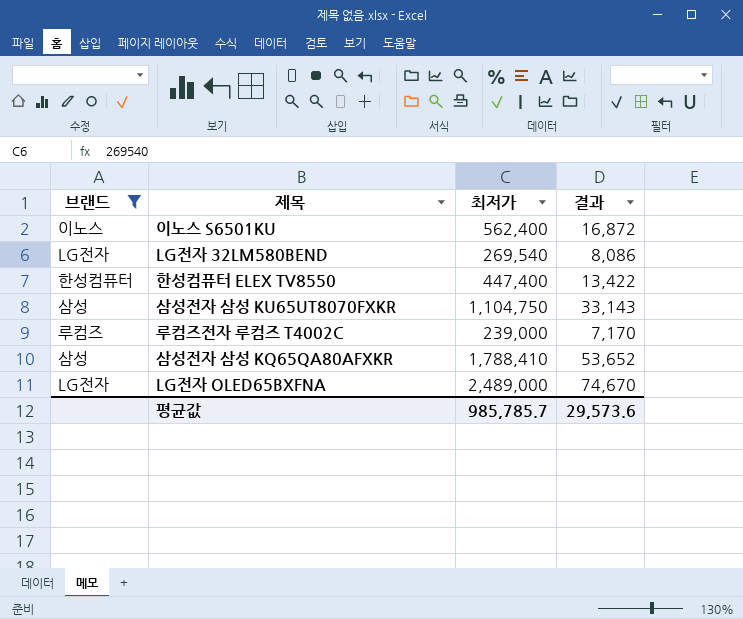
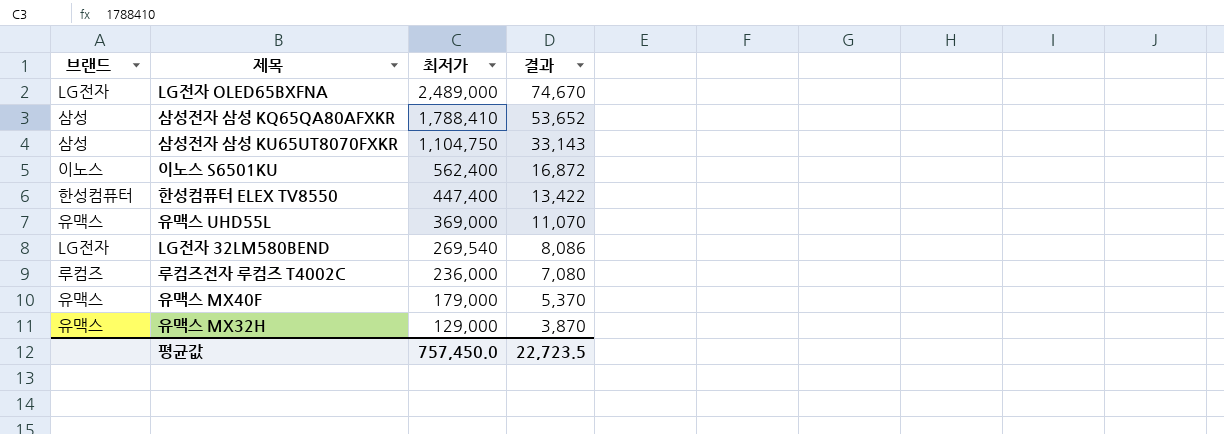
filter: 브랜드 != 유맥스 -> none
row order: none -> 최저가 descending
루컴즈전자 루컴즈 T4002C | 최저가: 239,000 -> 236,000
루컴즈전자 루컴즈 T4002C | 결과: 7,170 -> 7,080
평균값 | 최저가: 985,785.7 -> 757,450.0
평균값 | 결과: 29,573.6 -> 22,723.5

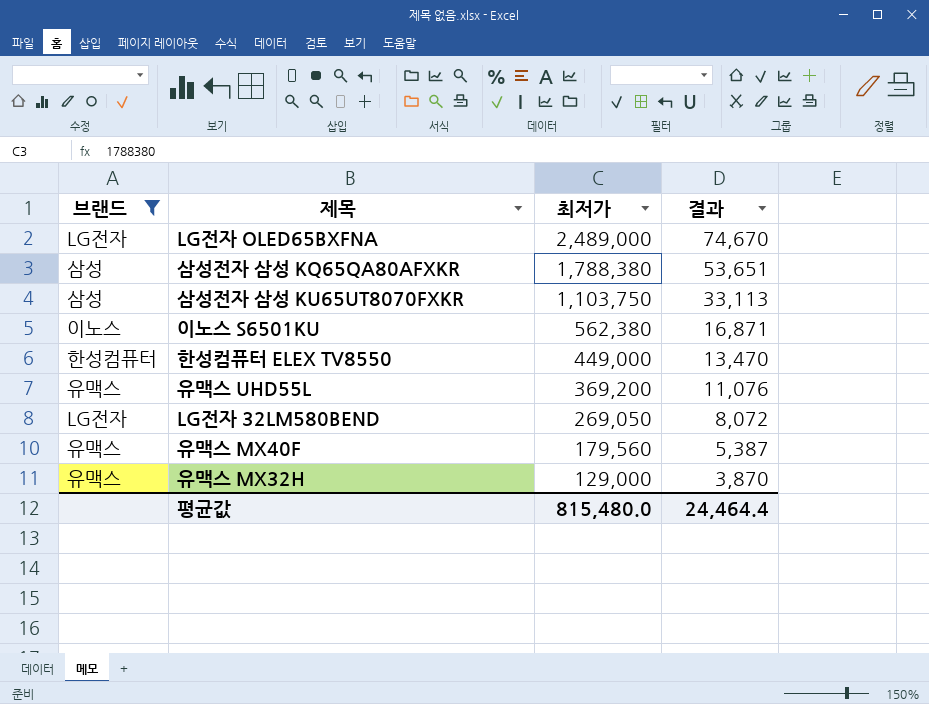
filter: none -> 브랜드 != 루컴즈
삼성전자 삼성 KQ65QA80AFXKR | 최저가: 1,788,410 -> 1,788,380
삼성전자 삼성 KQ65QA80AFXKR | 결과: 53,652 -> 53,651
삼성전자 삼성 KU65UT8070FXKR | 최저가: 1,104,750 -> 1,103,750
삼성전자 삼성 KU65UT8070FXKR | 결과: 33,143 -> 33,113
이노스 S6501KU | 최저가: 562,400 -> 562,380
이노스 S6501KU | 결과: 16,872 -> 16,871
한성컴퓨터 ELEX TV8550 | 최저가: 447,400 -> 449,000
한성컴퓨터 ELEX TV8550 | 결과: 13,422 -> 13,470
유맥스 UHD55L | 최저가: 369,000 -> 369,200
유맥스 UHD55L | 결과: 11,070 -> 11,076
LG전자 32LM580BEND | 최저가: 269,540 -> 269,050
LG전자 32LM580BEND | 결과: 8,086 -> 8,072
유맥스 MX40F | 최저가: 179,000 -> 179,560
유맥스 MX40F | 결과: 5,370 -> 5,387
평균값 | 최저가: 757,450.0 -> 815,480.0
평균값 | 결과: 22,723.5 -> 24,464.4

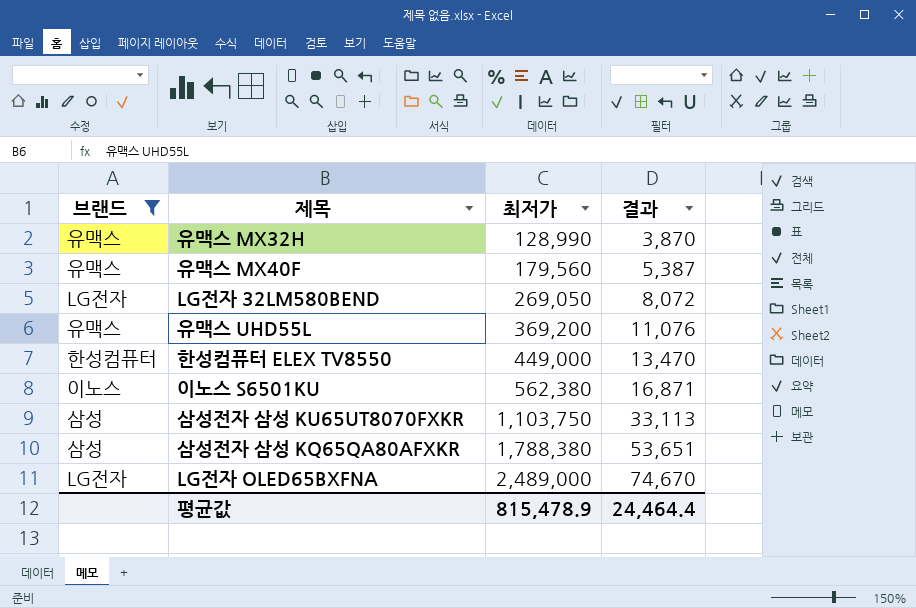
row order: 최저가 descending -> 최저가 ascending
유맥스 MX32H | 최저가: 129,000 -> 128,990
평균값 | 최저가: 815,480.0 -> 815,478.9

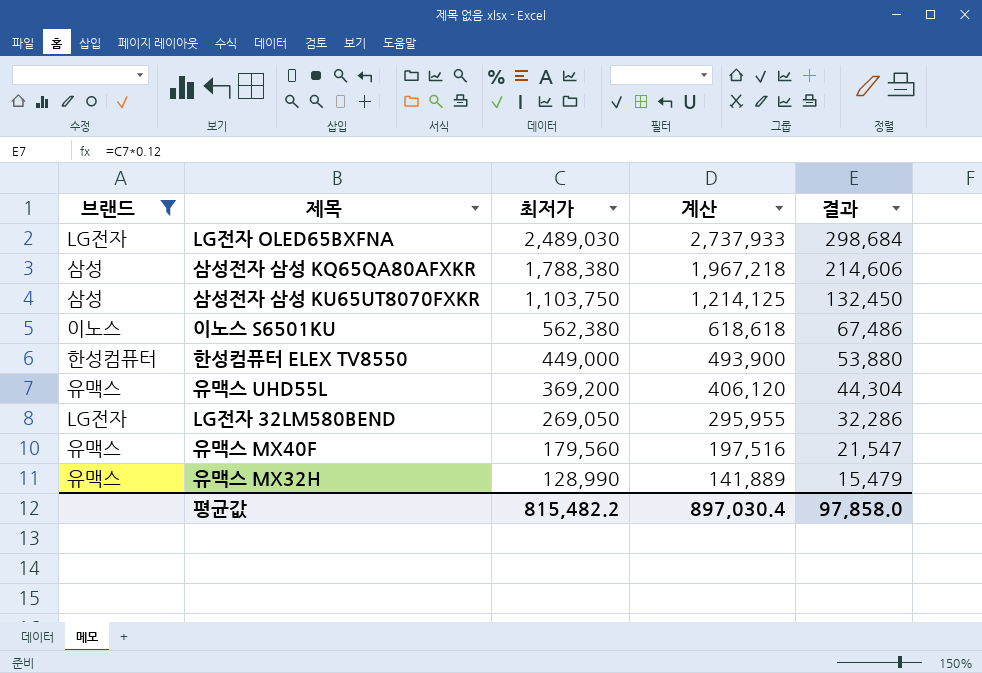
row order: 최저가 ascending -> 최저가 descending
column 계산 | formula: none -> [최저가] * 1.1
column 결과 | formula: [최저가] * 0.03 -> [최저가] * 0.12
LG전자 OLED65BXFNA | 최저가: 2,489,000 -> 2,489,030
평균값 | 최저가: 815,478.9 -> 815,482.2
평균값 | 결과: 24,464.4 -> 97,858.0

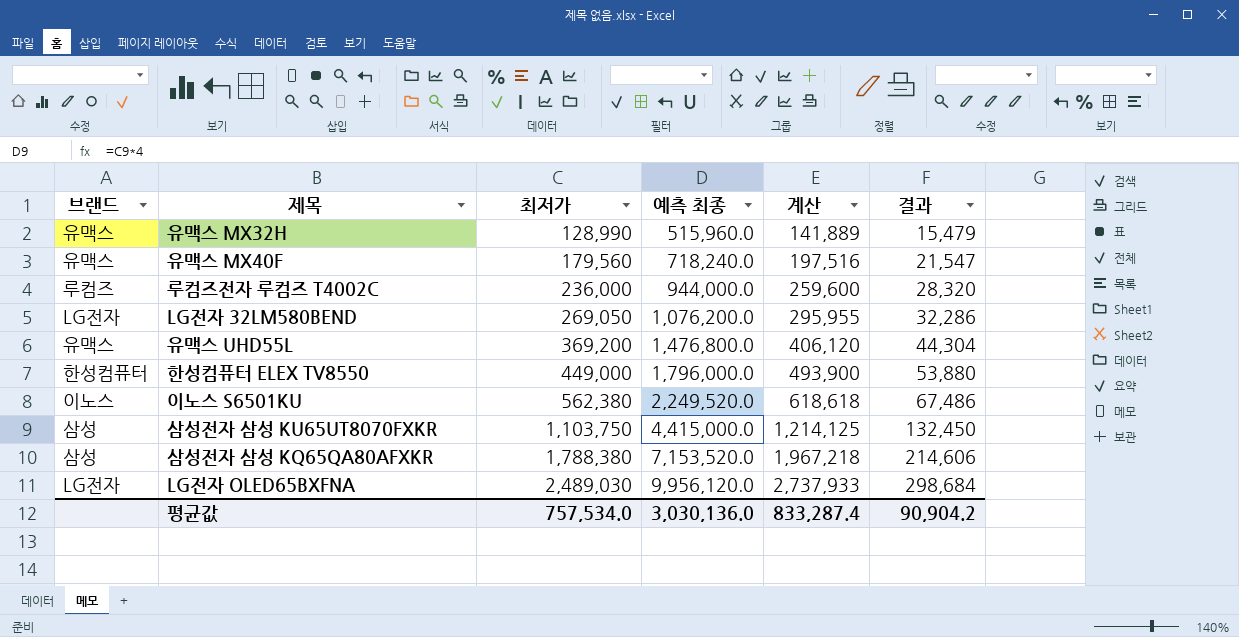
filter: 브랜드 != 루컴즈 -> none
row order: 최저가 descending -> 최저가 ascending
column 예측 최종 | formula: none -> [최저가] * 4
평균값 | 최저가: 815,482.2 -> 757,534.0
평균값 | 계산: 897,030.4 -> 833,287.4
평균값 | 결과: 97,858.0 -> 90,904.2

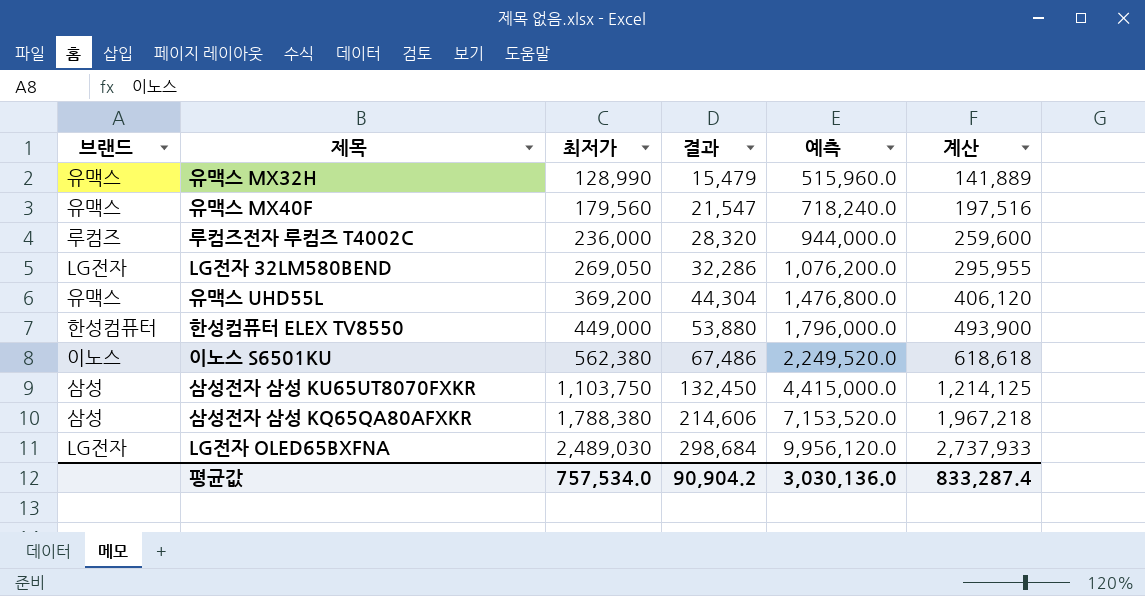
column 결과 | position: 6 -> 4
column name: 예측 최종 -> 예측

